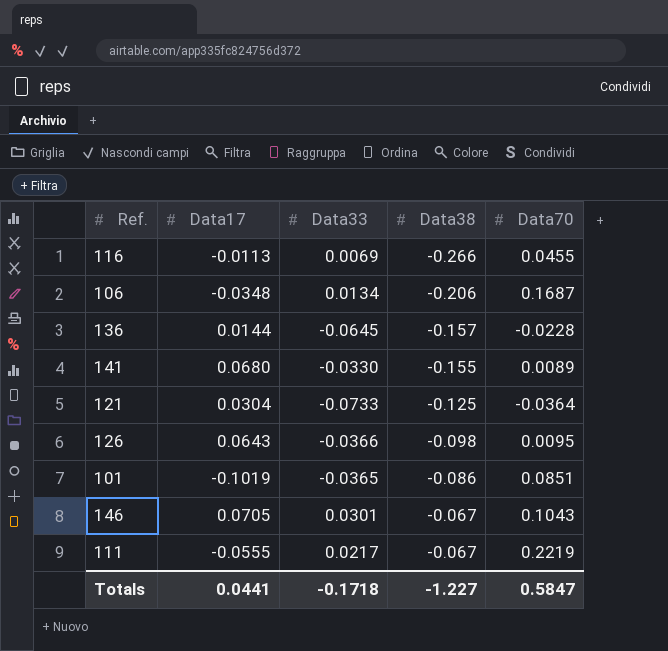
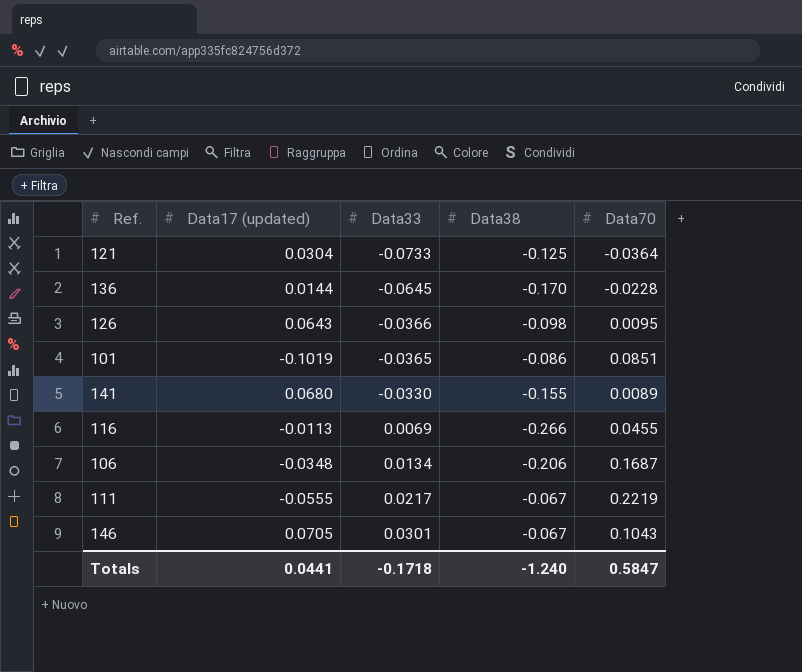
row order: Data38 ascending -> Data33 ascending
column name: Data17 -> Data17 (updated)
136 | Data38: -0.157 -> -0.170
Totals | Data38: -1.227 -> -1.240

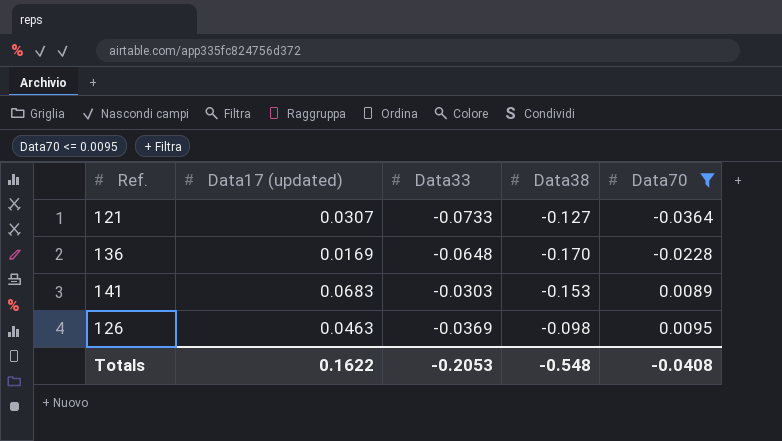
filter: none -> Data70 <= 0.0095
row order: Data33 ascending -> Data70 ascending
121 | Data17 (updated): 0.0304 -> 0.0307
121 | Data38: -0.125 -> -0.127
136 | Data17 (updated): 0.0144 -> 0.0169
136 | Data33: -0.0645 -> -0.0648
141 | Data17 (updated): 0.0680 -> 0.0683
141 | Data33: -0.0330 -> -0.0303
141 | Data38: -0.155 -> -0.153
126 | Data17 (updated): 0.0643 -> 0.0463
126 | Data33: -0.0366 -> -0.0369
Totals | Data17 (updated): 0.0441 -> 0.1622
Totals | Data33: -0.1718 -> -0.2053
Totals | Data38: -1.240 -> -0.548
Totals | Data70: 0.5847 -> -0.0408

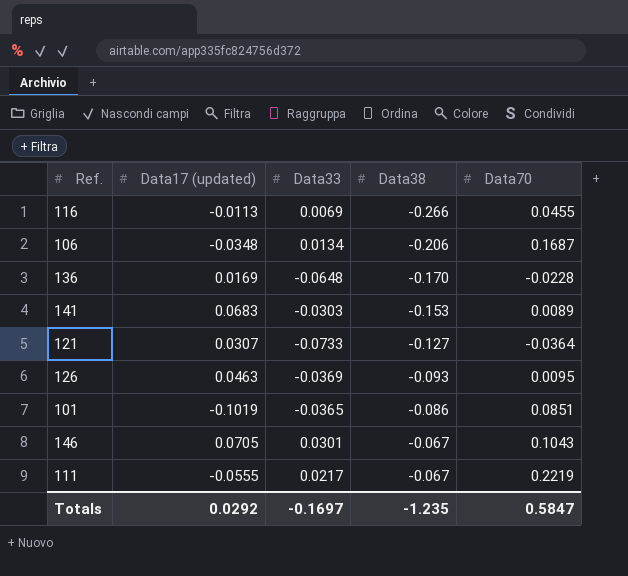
filter: Data70 <= 0.0095 -> none
row order: Data70 ascending -> Data38 ascending
126 | Data38: -0.098 -> -0.093
Totals | Data17 (updated): 0.1622 -> 0.0292
Totals | Data33: -0.2053 -> -0.1697
Totals | Data38: -0.548 -> -1.235
Totals | Data70: -0.0408 -> 0.5847

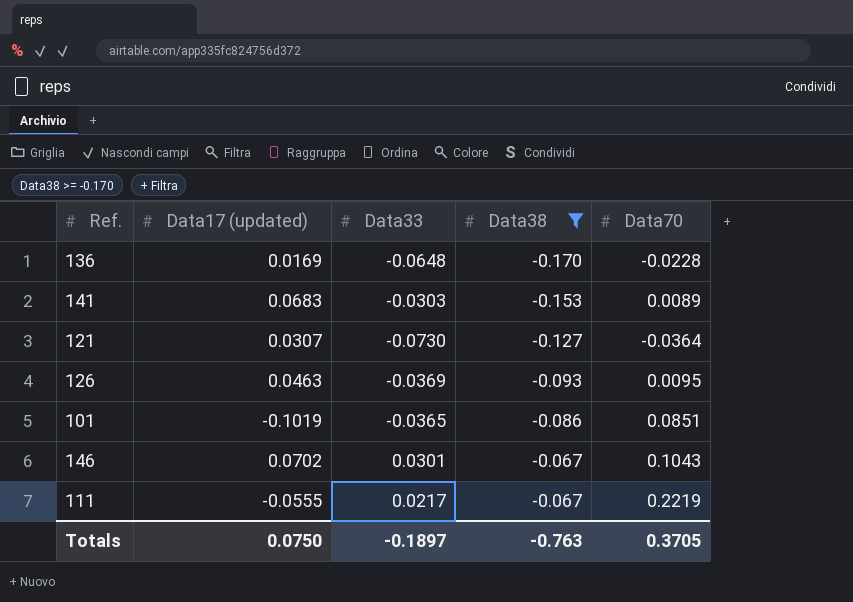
filter: none -> Data38 >= -0.170
121 | Data33: -0.0733 -> -0.0730
146 | Data17 (updated): 0.0705 -> 0.0702
Totals | Data17 (updated): 0.0292 -> 0.0750
Totals | Data33: -0.1697 -> -0.1897
Totals | Data38: -1.235 -> -0.763
Totals | Data70: 0.5847 -> 0.3705

